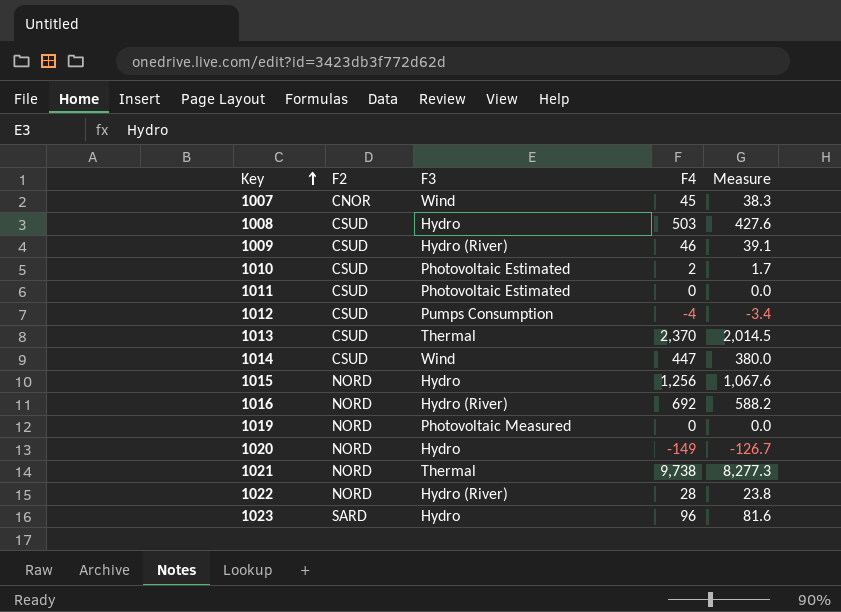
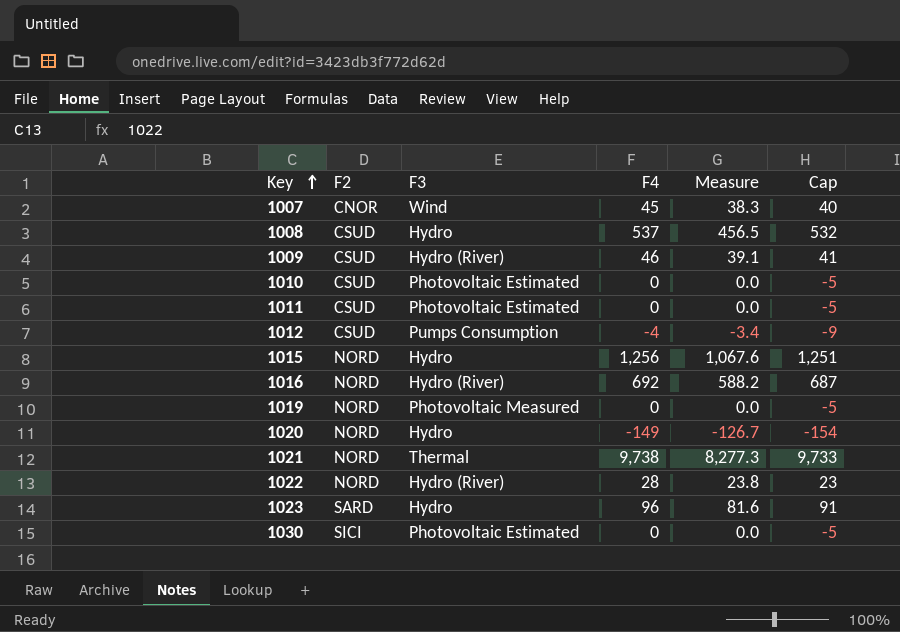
column Cap | formula: none -> [F4] - 5
row 1013: CSUD | Thermal | 2,370 | 2,014.5 -> none
row 1014: CSUD | Wind | 447 | 380.0 -> none
1008 | F4: 503 -> 537
1008 | Measure: 427.6 -> 456.5
1010 | F4: 2 -> 0
1010 | Measure: 1.7 -> 0.0
row 1030: none -> SICI | Photovoltaic Estimated | 0 | 0.0 | -5

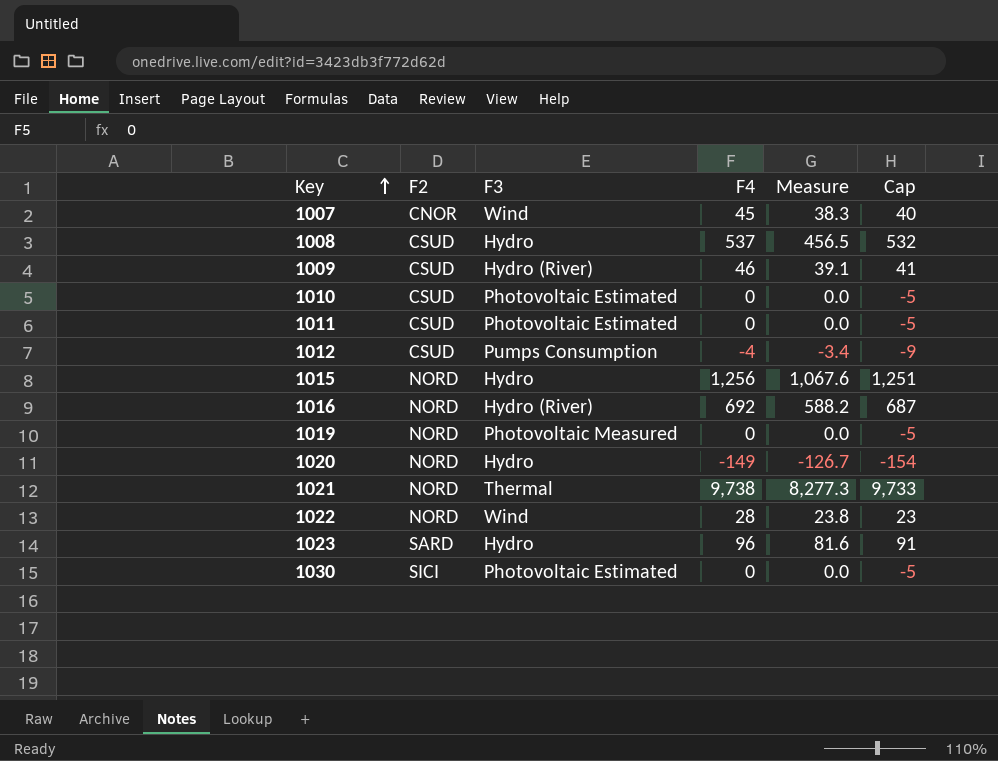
1022 | F3: Hydro (River) -> Wind

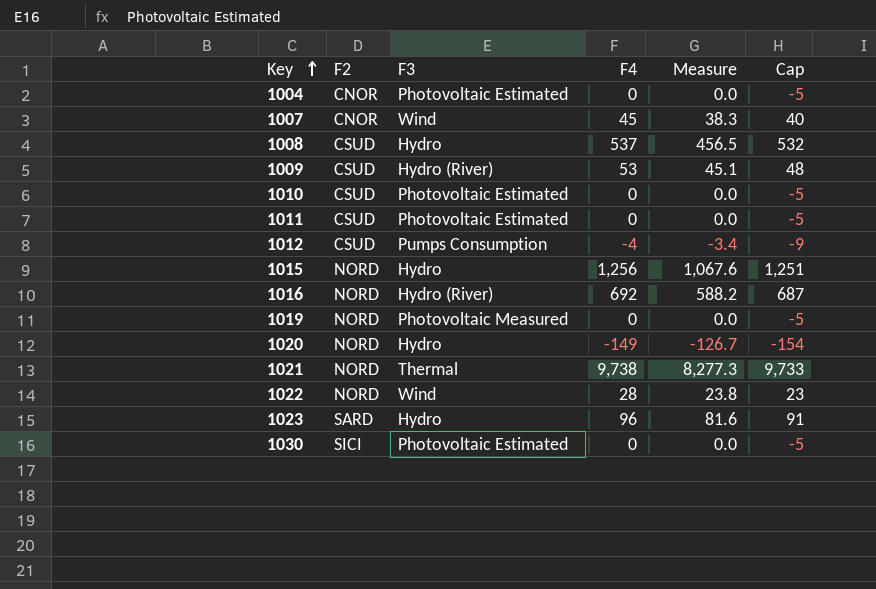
row 1004: none -> CNOR | Photovoltaic Estimated | 0 | 0.0 | -5
1009 | F4: 46 -> 53
1009 | Measure: 39.1 -> 45.1
1009 | Cap: 41 -> 48

